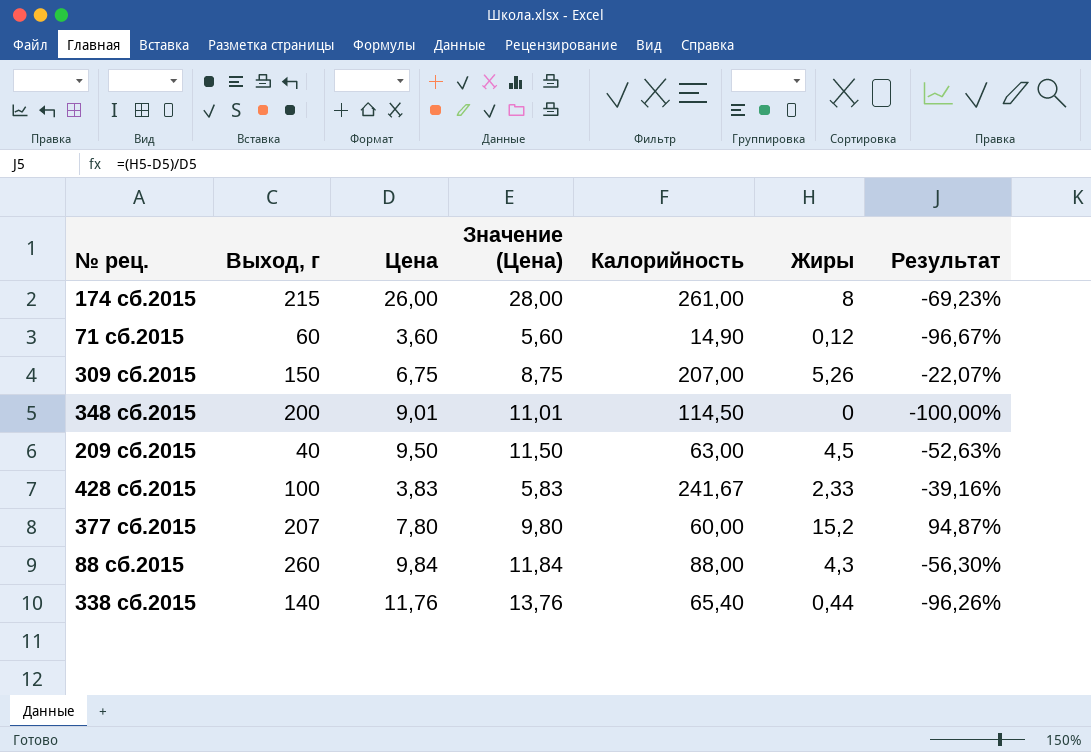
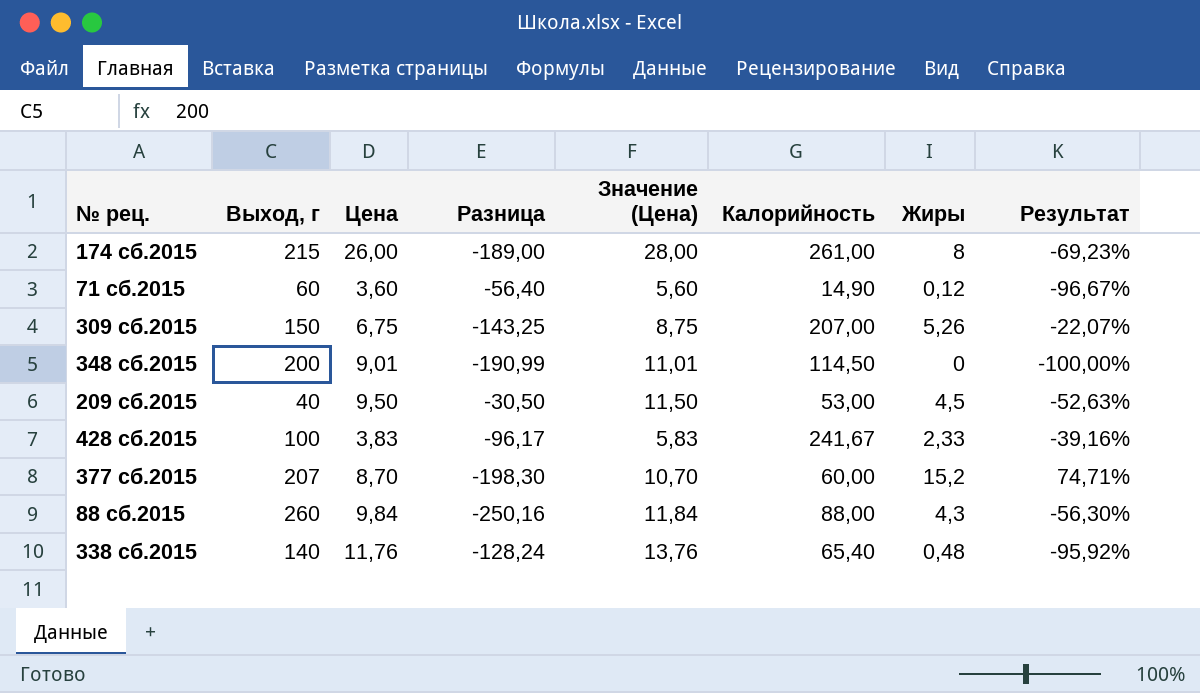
column Разница | formula: none -> [Цена] - [Выход, г]
209 сб.2015 | Калорийность: 63,00 -> 53,00
377 сб.2015 | Цена: 7,80 -> 8,70
377 сб.2015 | Значение (Цена): 9,80 -> 10,70
377 сб.2015 | Результат: 94,87% -> 74,71%
338 сб.2015 | Жиры: 0,44 -> 0,48
338 сб.2015 | Результат: -96,26% -> -95,92%

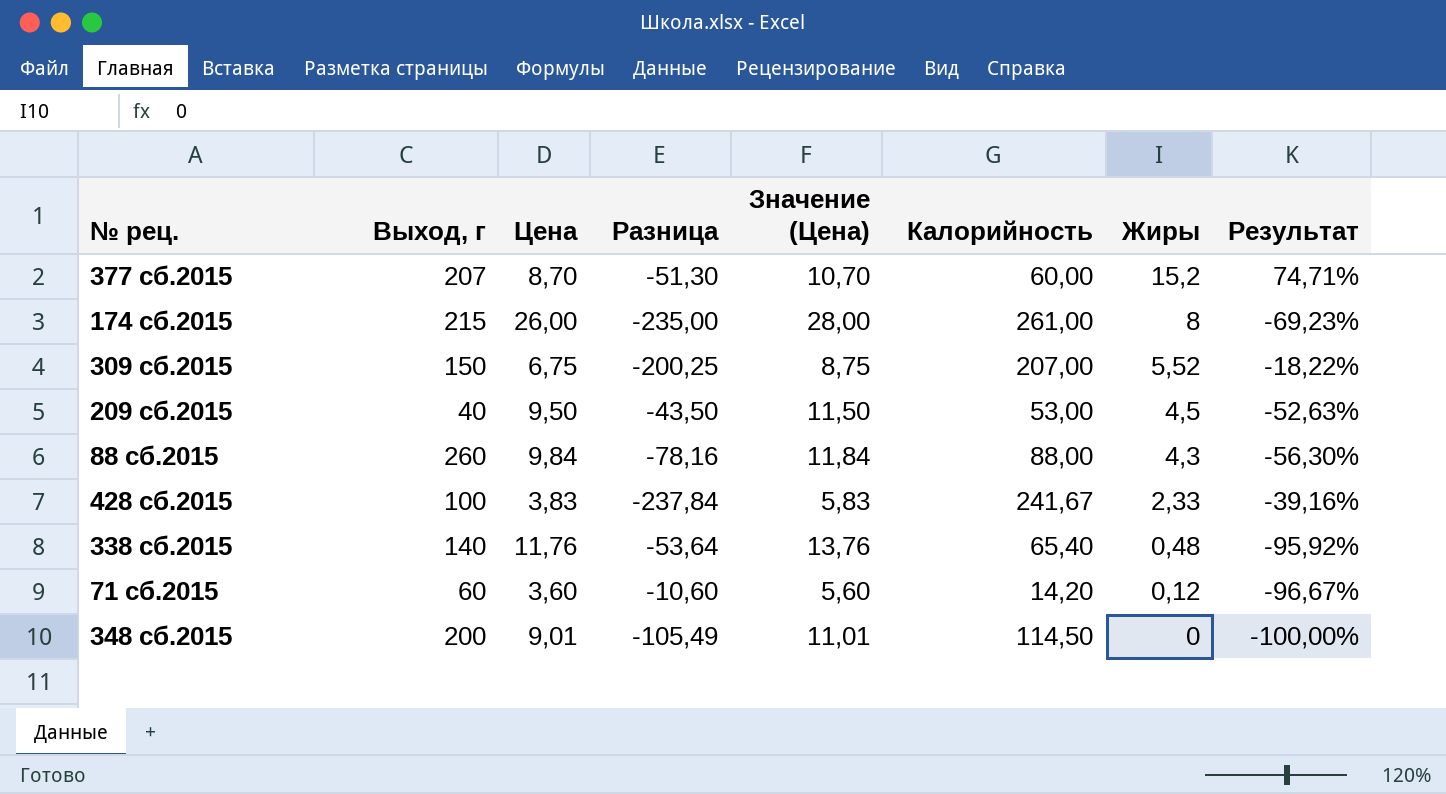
row order: none -> Жиры descending
column Разница | formula: [Цена] - [Выход, г] -> [Цена] - [Калорийность]
309 сб.2015 | Жиры: 5,26 -> 5,52
309 сб.2015 | Результат: -22,07% -> -18,22%
71 сб.2015 | Калорийность: 14,90 -> 14,20

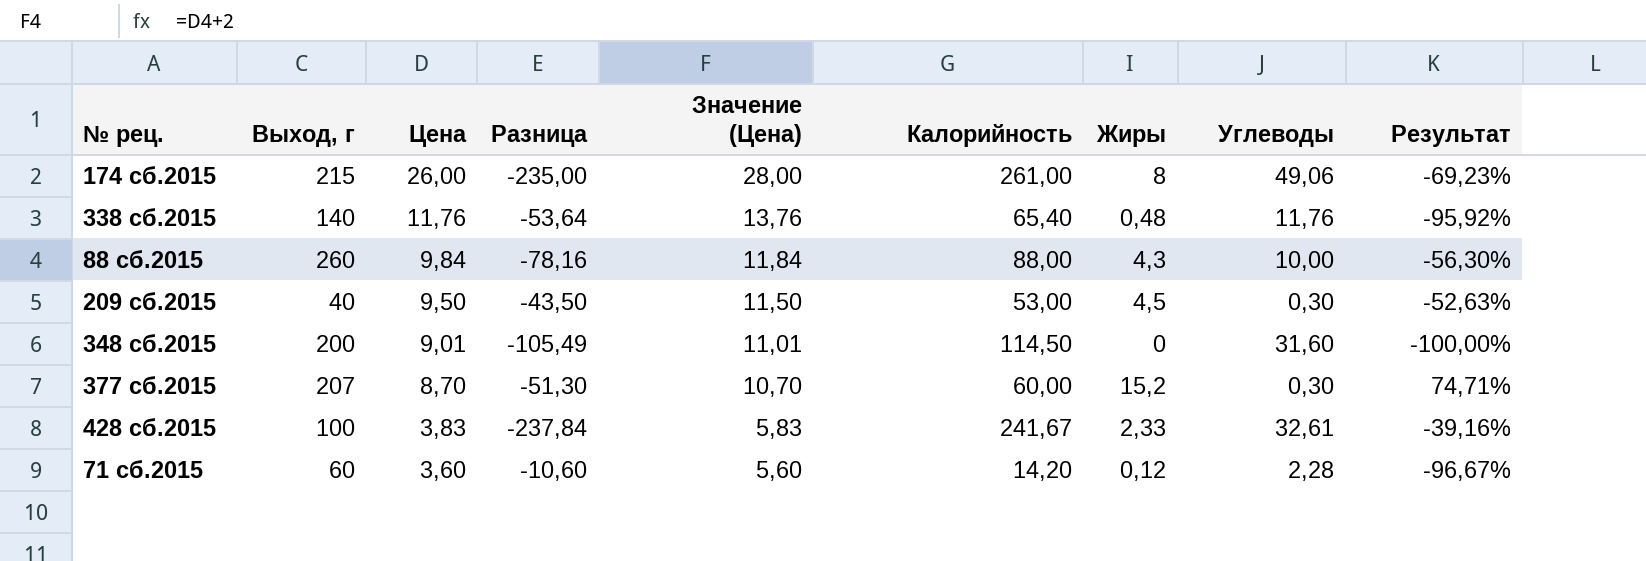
row order: Жиры descending -> Цена descending
column Углеводы | position: none -> 8
row 309 сб.2015: 150 | 6,75 | -200,25 | 8,75 | 207,00 | 5,52 | -18,22% -> none

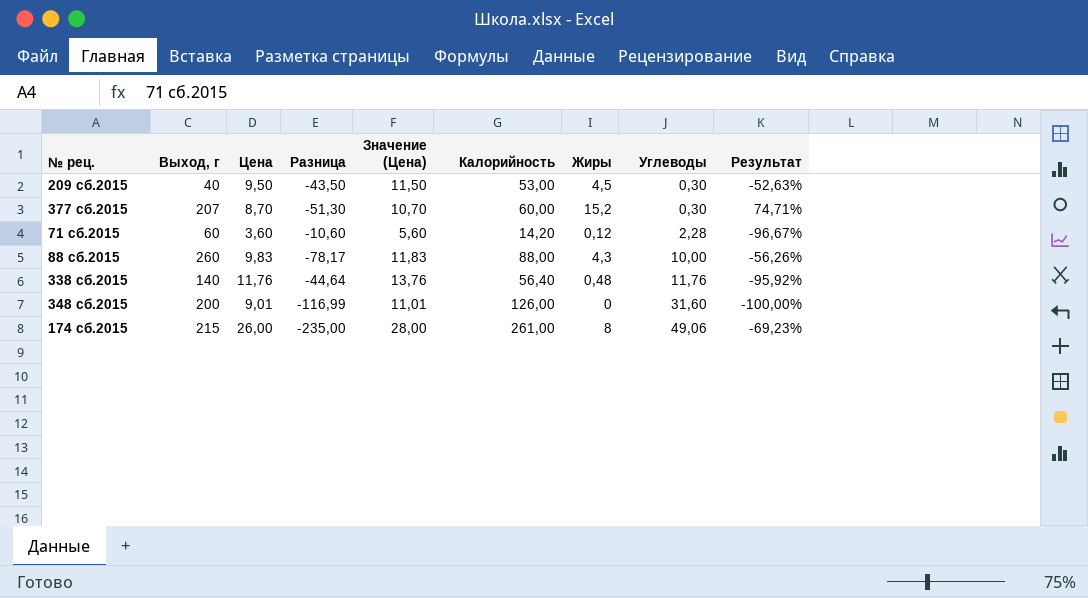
row order: Цена descending -> Углеводы ascending
row 428 сб.2015: 100 | 3,83 | -237,84 | 5,83 | 241,67 | 2,33 | 32,61 | -39,16% -> none
88 сб.2015 | Цена: 9,84 -> 9,83
88 сб.2015 | Разница: -78,16 -> -78,17
88 сб.2015 | Значение (Цена): 11,84 -> 11,83
88 сб.2015 | Результат: -56,30% -> -56,26%
338 сб.2015 | Разница: -53,64 -> -44,64
338 сб.2015 | Калорийность: 65,40 -> 56,40
348 сб.2015 | Разница: -105,49 -> -116,99
348 сб.2015 | Калорийность: 114,50 -> 126,00

